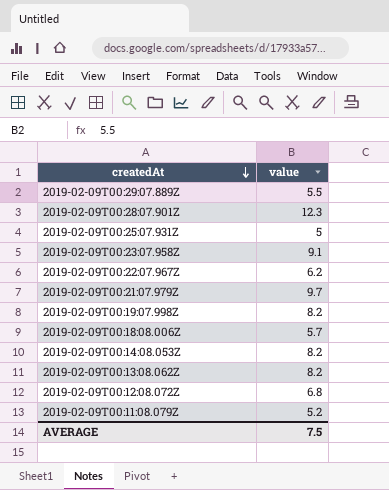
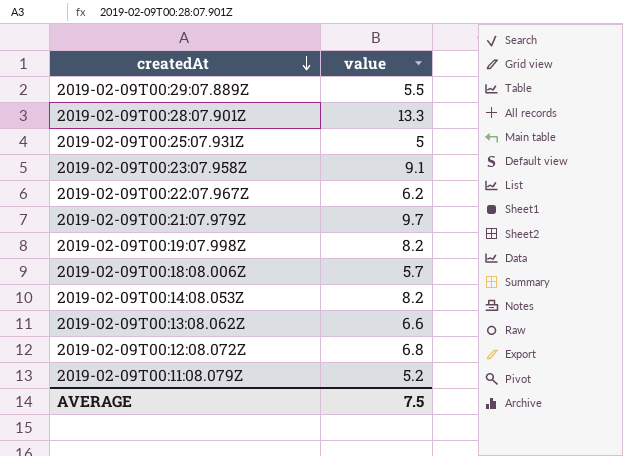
2019-02-09T00:28:07.901Z | value: 12.3 -> 13.3
2019-02-09T00:13:08.062Z | value: 8.2 -> 6.6

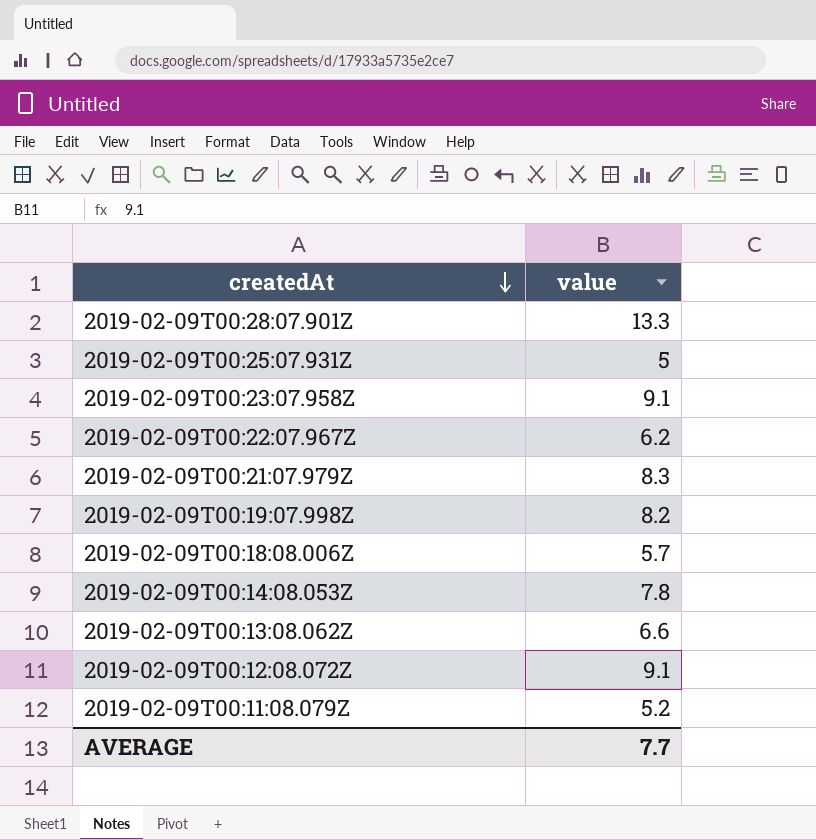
row 2019-02-09T00:29:07.889Z: 5.5 -> none
2019-02-09T00:21:07.979Z | value: 9.7 -> 8.3
2019-02-09T00:14:08.053Z | value: 8.2 -> 7.8
2019-02-09T00:12:08.072Z | value: 6.8 -> 9.1
AVERAGE | value: 7.5 -> 7.7

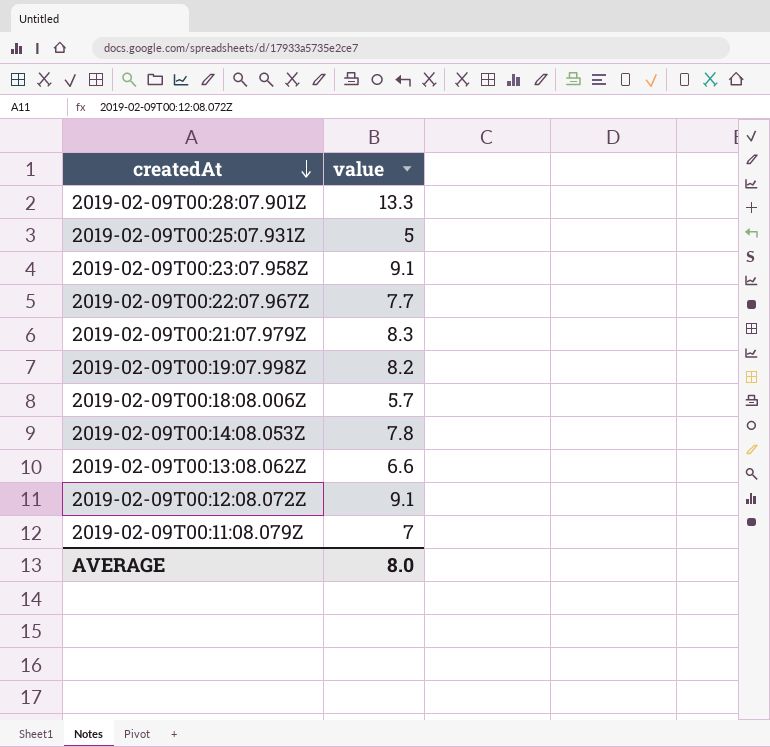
2019-02-09T00:22:07.967Z | value: 6.2 -> 7.7
2019-02-09T00:11:08.079Z | value: 5.2 -> 7
AVERAGE | value: 7.7 -> 8.0

